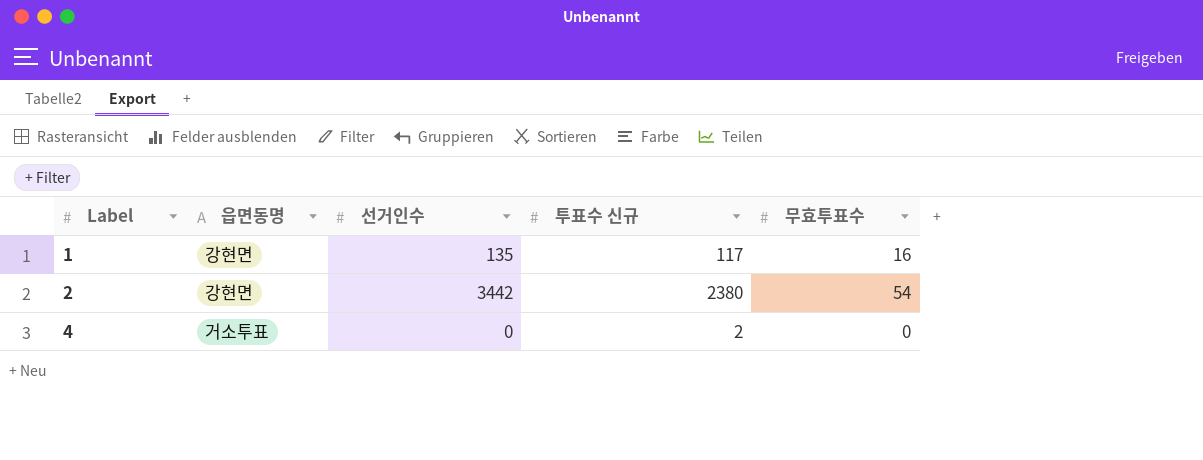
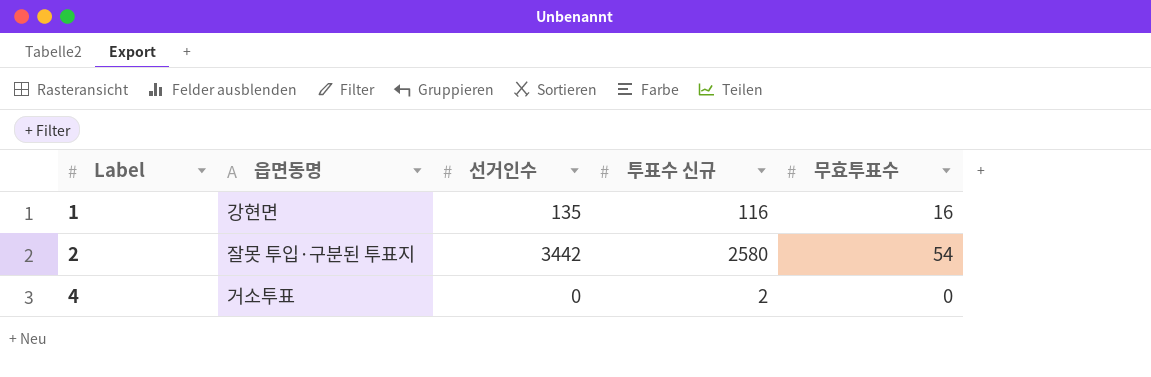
1 | 투표수 신규: 117 -> 116
2 | 읍면동명: 강현면 -> 잘못 투입·구분된 투표지
2 | 투표수 신규: 2380 -> 2580

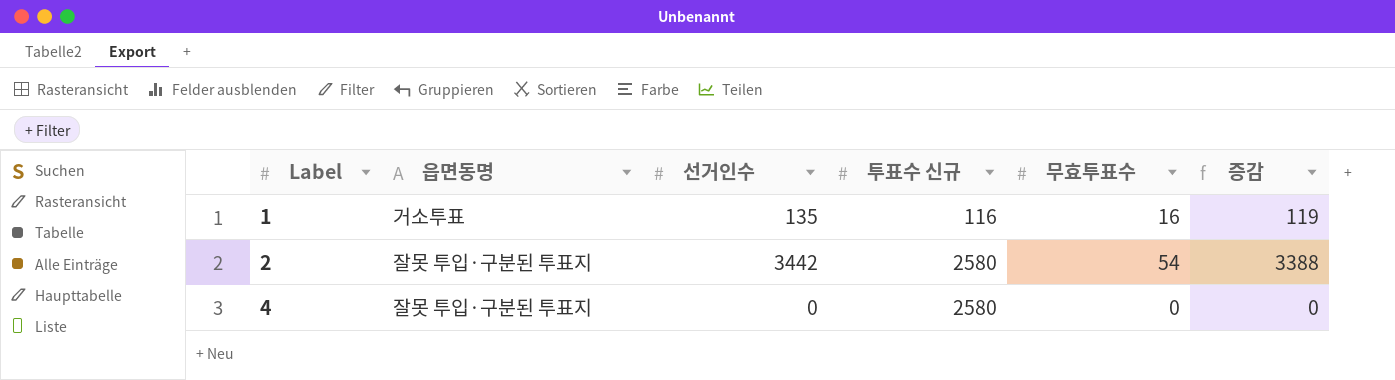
column 증감 | formula: none -> [선거인수] - [무효투표수]
1 | 읍면동명: 강현면 -> 거소투표
4 | 읍면동명: 거소투표 -> 잘못 투입·구분된 투표지
4 | 투표수 신규: 2 -> 2580

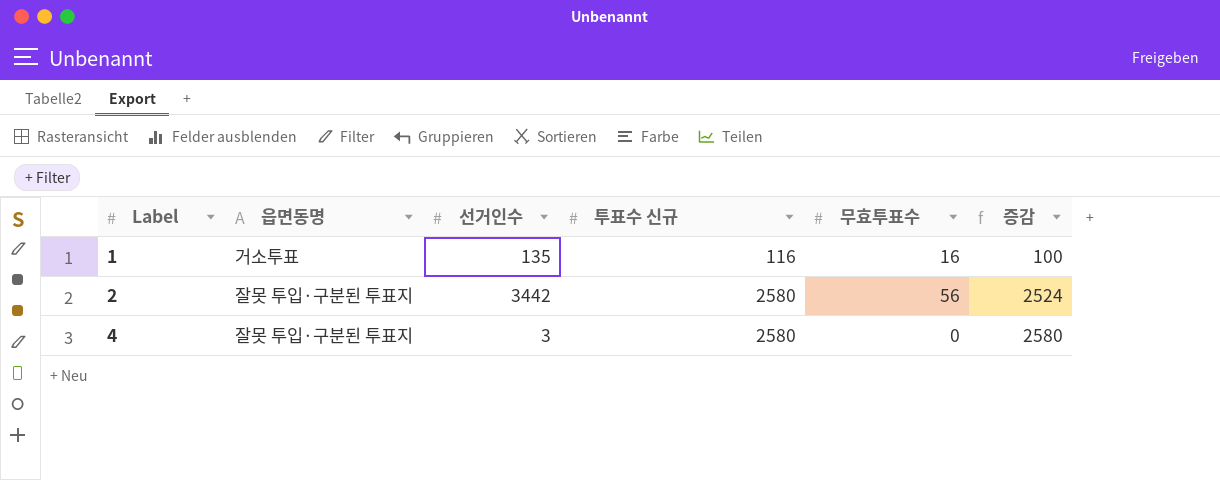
column 증감 | formula: [선거인수] - [무효투표수] -> [투표수 신규] - [무효투표수]
2 | 무효투표수: 54 -> 56
4 | 선거인수: 0 -> 3

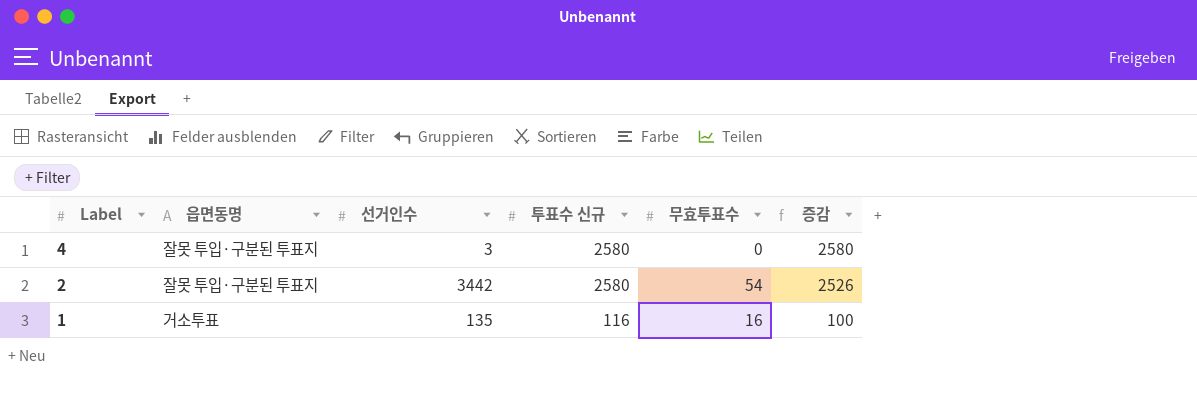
row order: Label ascending -> Label descending
2 | 무효투표수: 56 -> 54
2 | 증감: 2524 -> 2526

